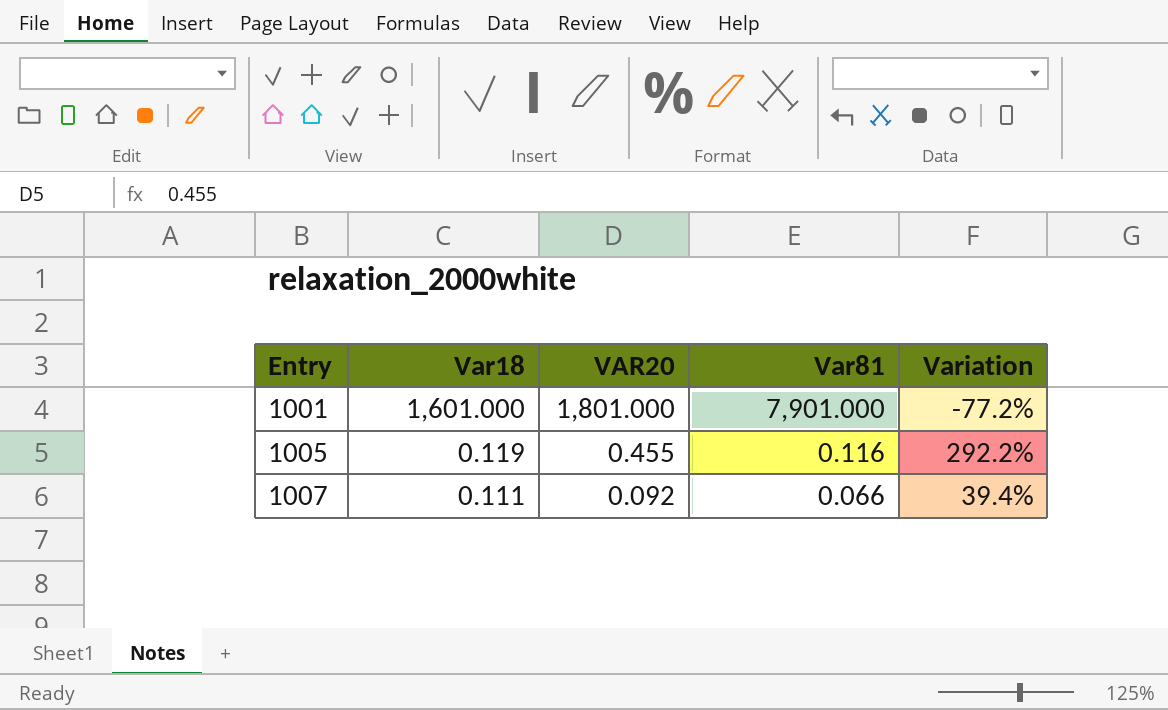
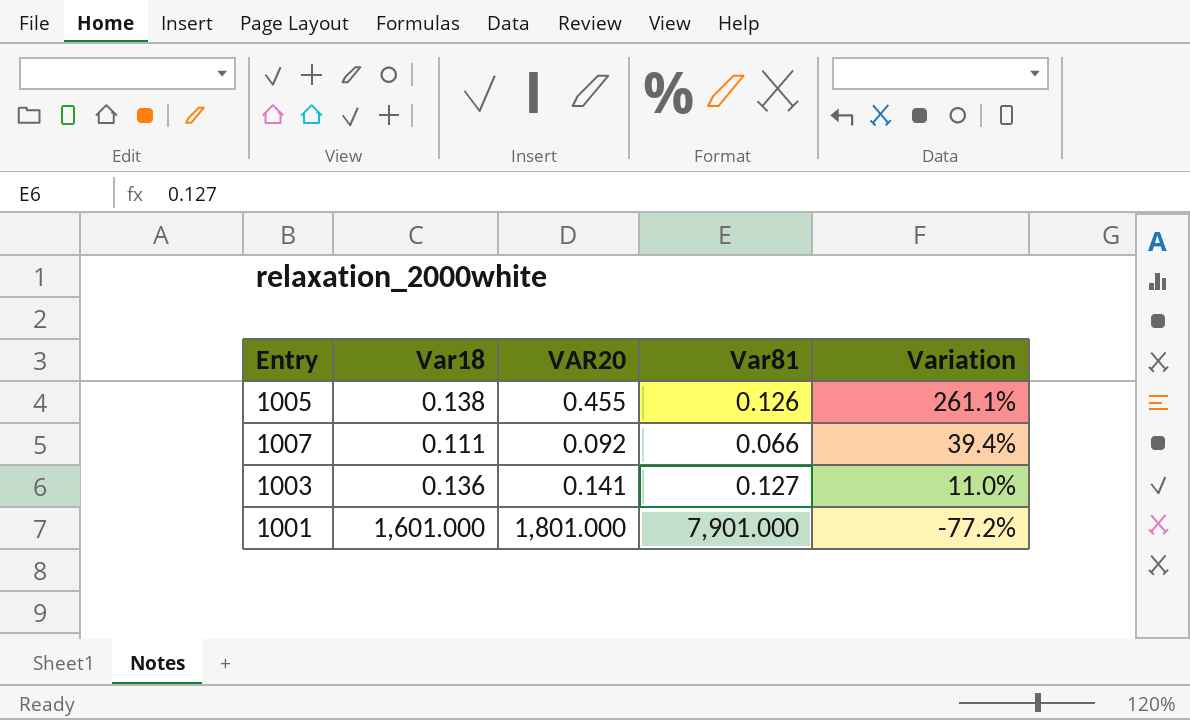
row order: Entry ascending -> Variation descending
1005 | Var18: 0.119 -> 0.138
1005 | Var81: 0.116 -> 0.126
1005 | Variation: 292.2% -> 261.1%
row 1003: none -> 0.136 | 0.141 | 0.127 | 11.0%

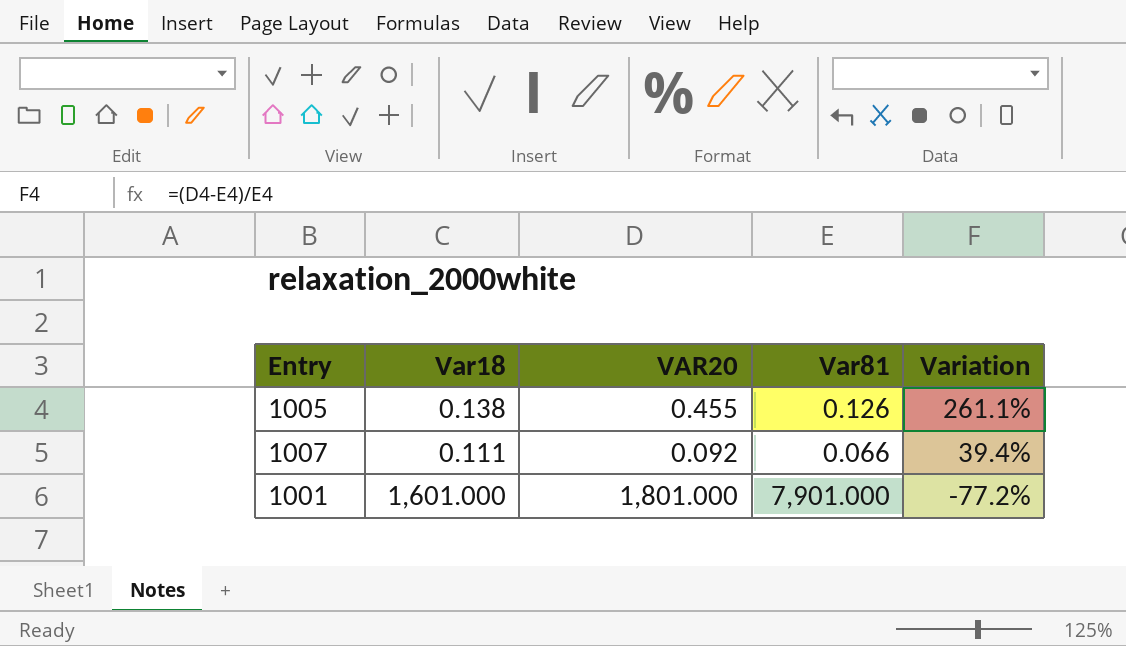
row 1003: 0.136 | 0.141 | 0.127 | 11.0% -> none

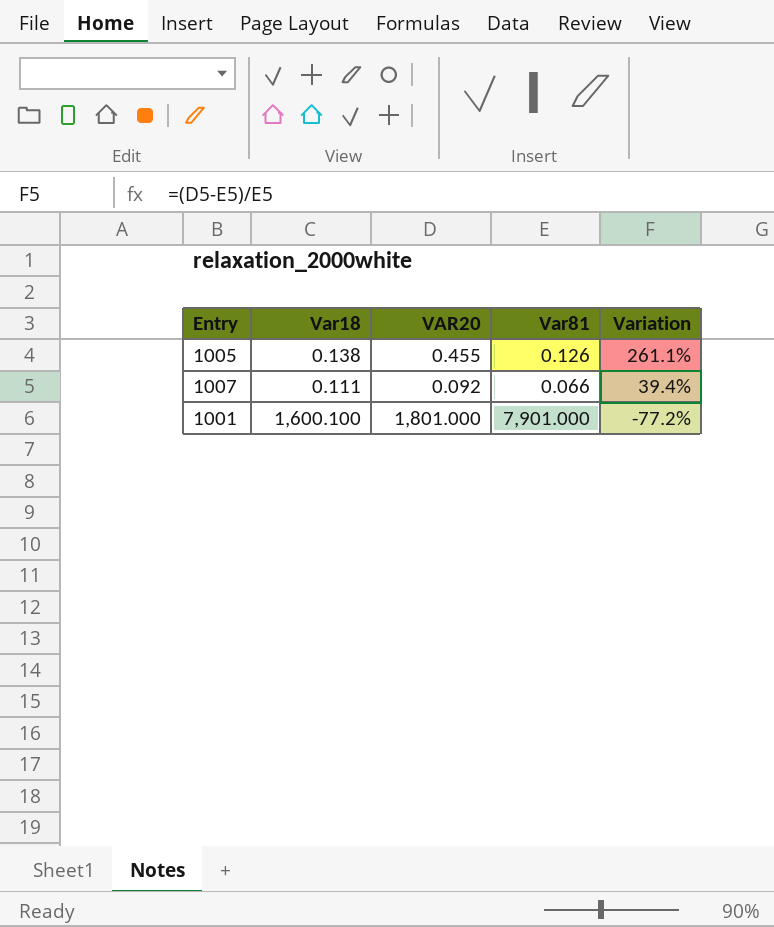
1001 | Var18: 1,601.000 -> 1,600.100

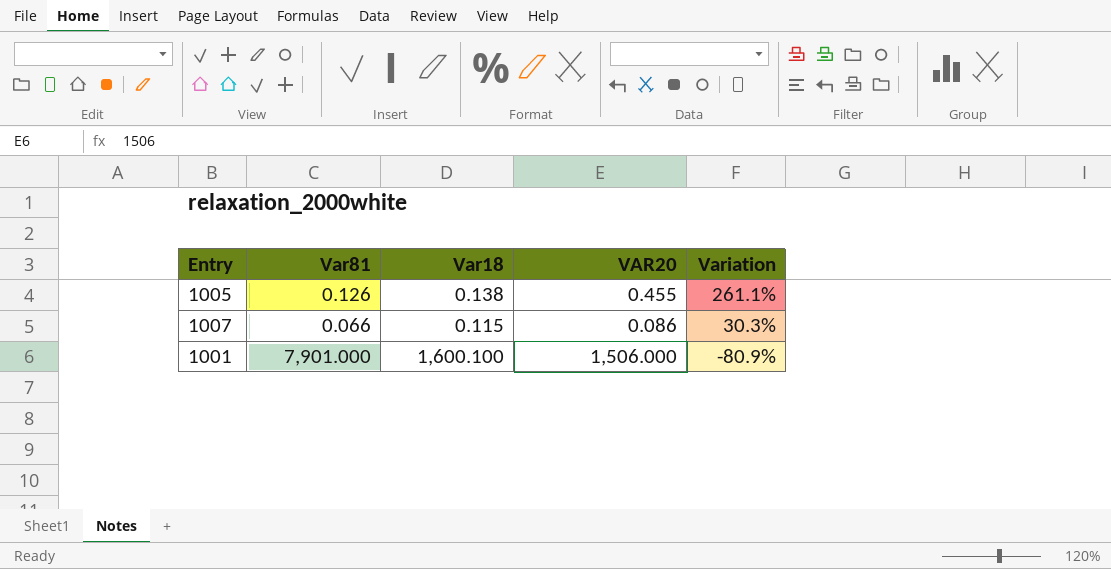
column Var81 | position: 4 -> 2
1007 | Var18: 0.111 -> 0.115
1007 | VAR20: 0.092 -> 0.086
1007 | Variation: 39.4% -> 30.3%
1001 | VAR20: 1,801.000 -> 1,506.000
1001 | Variation: -77.2% -> -80.9%

